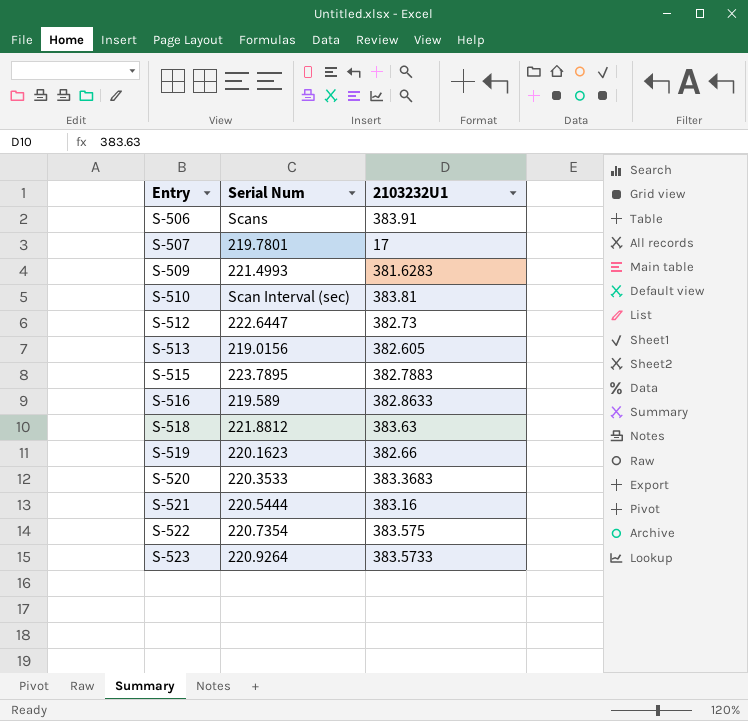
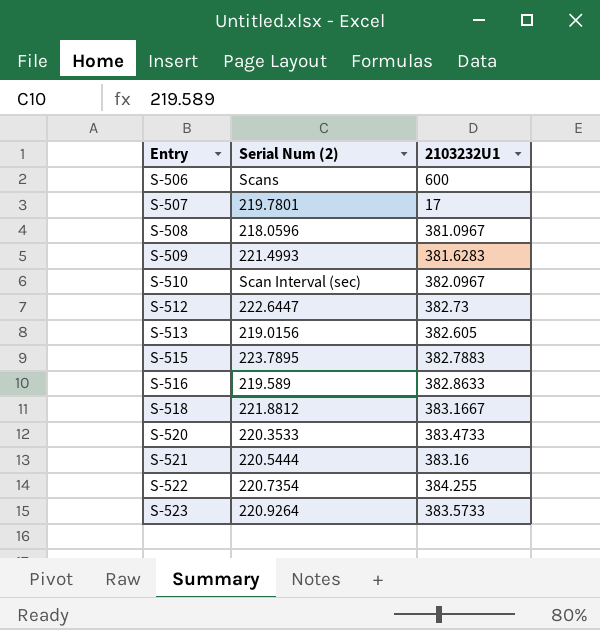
column name: Serial Num -> Serial Num (2)
row S-519: 220.1623 | 382.66 -> none
S-506 | 2103232U1: 383.91 -> 600
row S-508: none -> 218.0596 | 381.0967
S-510 | 2103232U1: 383.81 -> 382.0967
S-518 | 2103232U1: 383.63 -> 383.1667
S-520 | 2103232U1: 383.3683 -> 383.4733
S-522 | 2103232U1: 383.575 -> 384.255

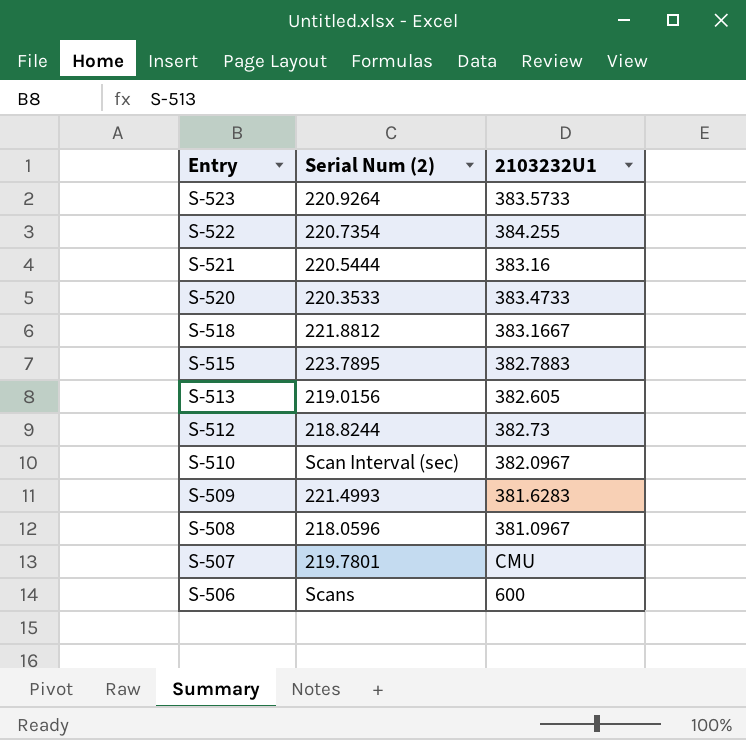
row order: Entry ascending -> Entry descending
row S-516: 219.589 | 382.8633 -> none
S-512 | Serial Num (2): 222.6447 -> 218.8244
S-507 | 2103232U1: 17 -> CMU

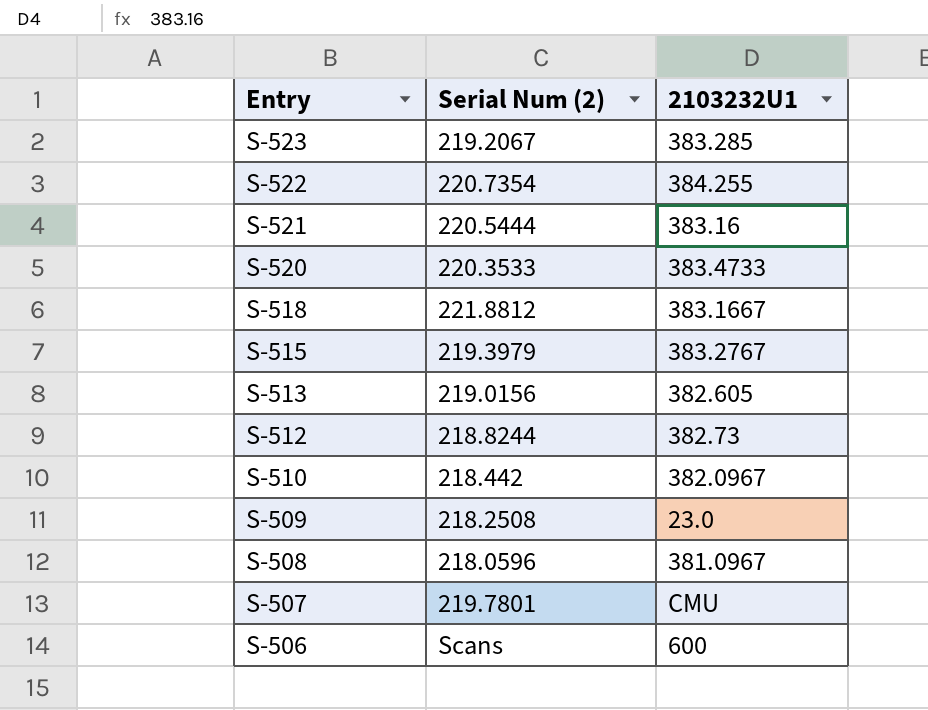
S-523 | Serial Num (2): 220.9264 -> 219.2067
S-523 | 2103232U1: 383.5733 -> 383.285
S-515 | Serial Num (2): 223.7895 -> 219.3979
S-515 | 2103232U1: 382.7883 -> 383.2767
S-510 | Serial Num (2): Scan Interval (sec) -> 218.442
S-509 | Serial Num (2): 221.4993 -> 218.2508
S-509 | 2103232U1: 381.6283 -> 23.0

